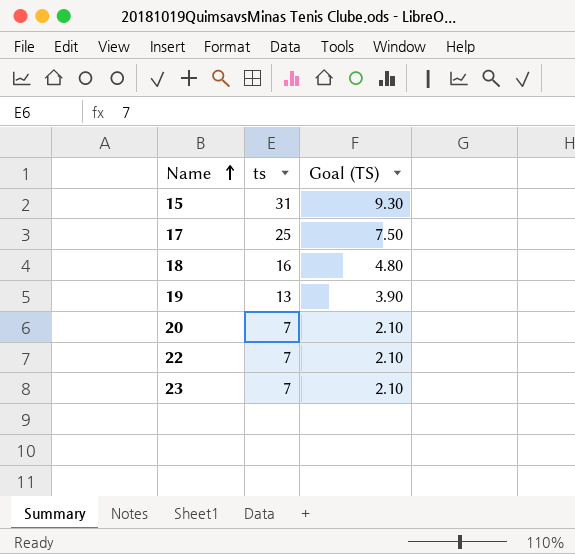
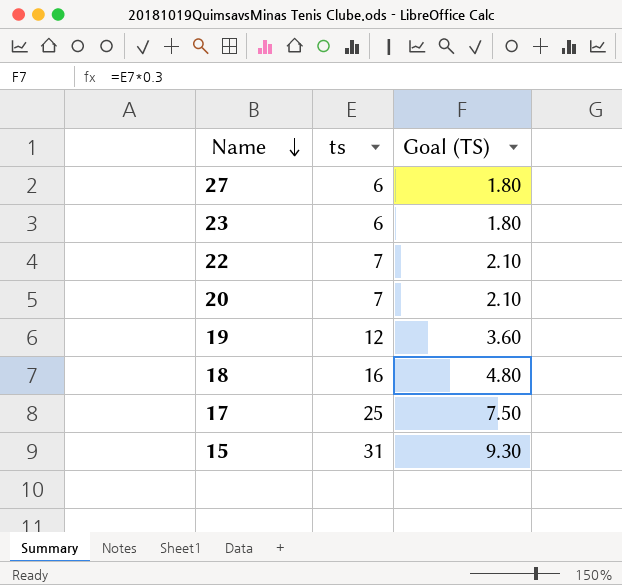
row order: Name ascending -> Name descending
row 27: none -> 6 | 1.80
23 | ts: 7 -> 6
23 | Goal (TS): 2.10 -> 1.80
19 | ts: 13 -> 12
19 | Goal (TS): 3.90 -> 3.60

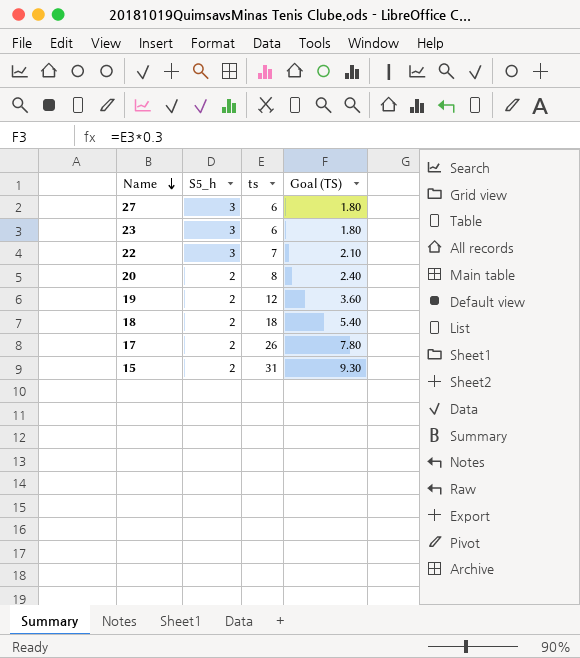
column S5_h | position: none -> 2
20 | ts: 7 -> 8
20 | Goal (TS): 2.10 -> 2.40
18 | ts: 16 -> 18
18 | Goal (TS): 4.80 -> 5.40
17 | ts: 25 -> 26
17 | Goal (TS): 7.50 -> 7.80

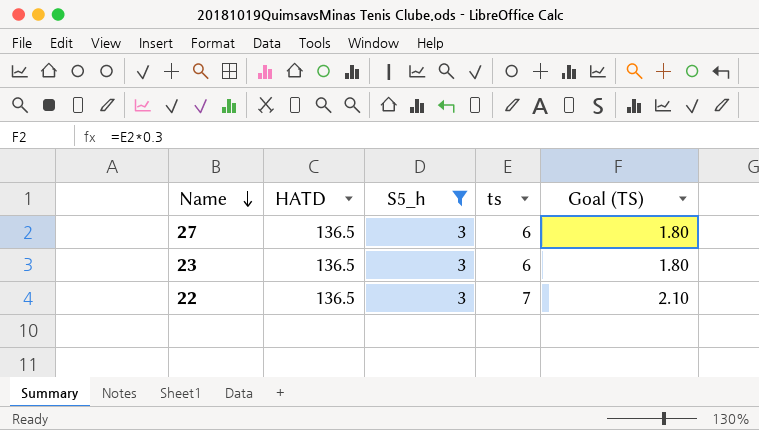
filter: none -> S5_h = 3
column HATD | position: none -> 2

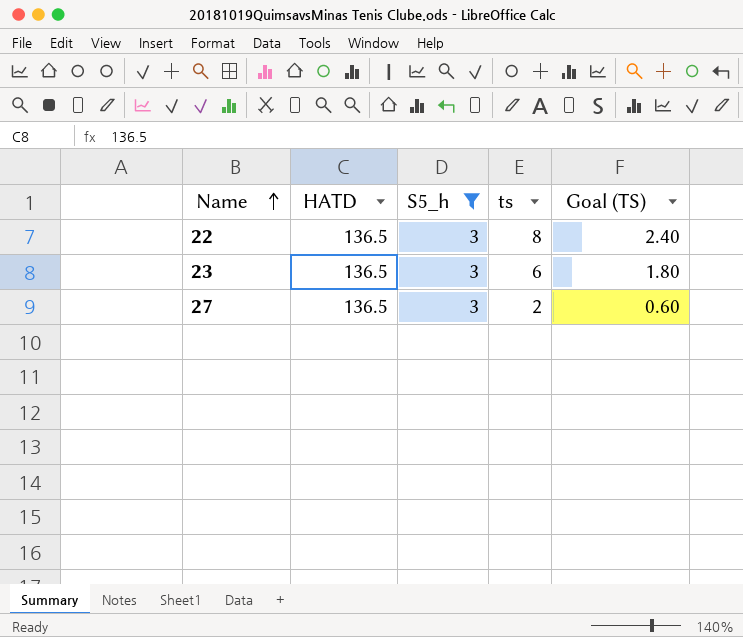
row order: Name descending -> Name ascending
22 | ts: 7 -> 8
22 | Goal (TS): 2.10 -> 2.40
27 | ts: 6 -> 2
27 | Goal (TS): 1.80 -> 0.60

